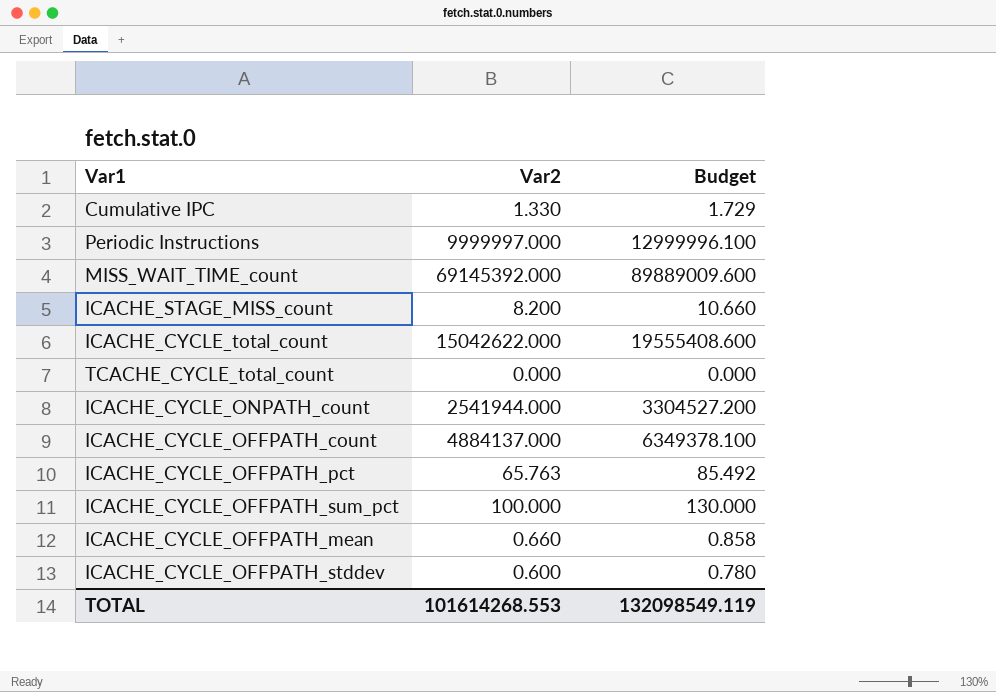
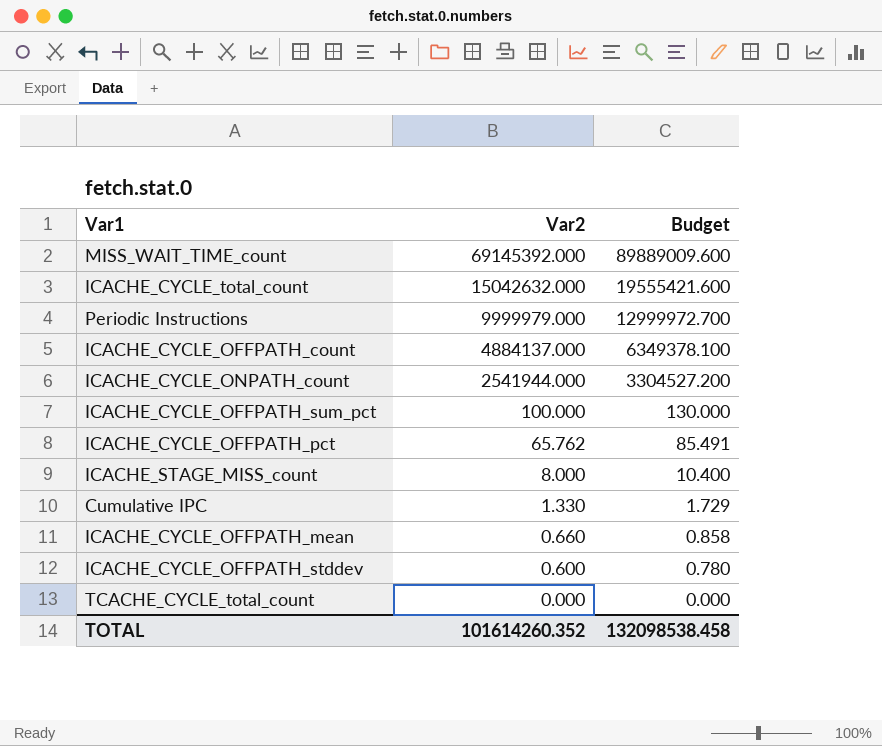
row order: none -> Var2 descending
ICACHE_CYCLE_total_count | Var2: 15042622.000 -> 15042632.000
ICACHE_CYCLE_total_count | Budget: 19555408.600 -> 19555421.600
Periodic Instructions | Var2: 9999997.000 -> 9999979.000
Periodic Instructions | Budget: 12999996.100 -> 12999972.700
ICACHE_CYCLE_OFFPATH_pct | Var2: 65.763 -> 65.762
ICACHE_CYCLE_OFFPATH_pct | Budget: 85.492 -> 85.491
ICACHE_STAGE_MISS_count | Var2: 8.200 -> 8.000
ICACHE_STAGE_MISS_count | Budget: 10.660 -> 10.400
TOTAL | Var2: 101614268.553 -> 101614260.352
TOTAL | Budget: 132098549.119 -> 132098538.458

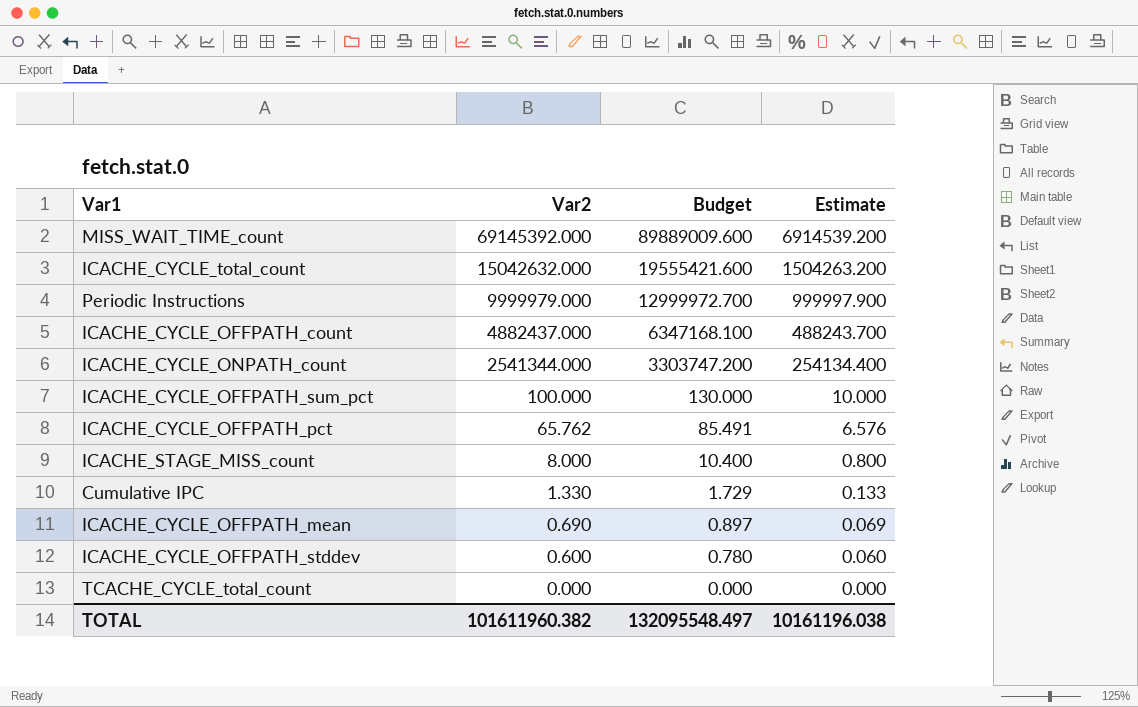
column Estimate | formula: none -> [Var2] * 0.1
ICACHE_CYCLE_OFFPATH_count | Var2: 4884137.000 -> 4882437.000
ICACHE_CYCLE_OFFPATH_count | Budget: 6349378.100 -> 6347168.100
ICACHE_CYCLE_ONPATH_count | Var2: 2541944.000 -> 2541344.000
ICACHE_CYCLE_ONPATH_count | Budget: 3304527.200 -> 3303747.200
ICACHE_CYCLE_OFFPATH_mean | Var2: 0.660 -> 0.690
ICACHE_CYCLE_OFFPATH_mean | Budget: 0.858 -> 0.897
TOTAL | Var2: 101614260.352 -> 101611960.382
TOTAL | Budget: 132098538.458 -> 132095548.497

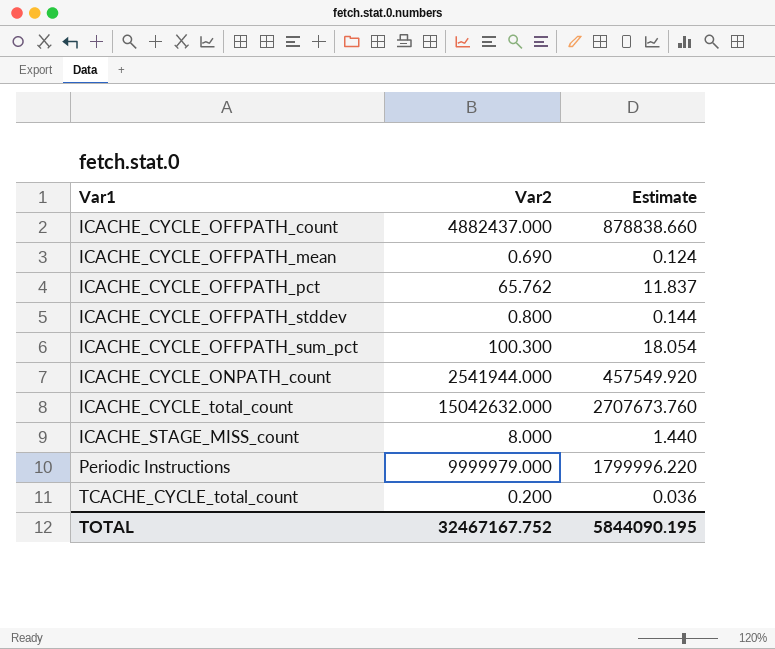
row order: Var2 descending -> Var1 ascending
column Budget | formula: [Var2] * 1.3 -> none
column Estimate | formula: [Var2] * 0.1 -> [Var2] * 0.18
row MISS_WAIT_TIME_count: 69145392.000 | 89889009.600 | 6914539.200 -> none
row Cumulative IPC: 1.330 | 1.729 | 0.133 -> none
ICACHE_CYCLE_OFFPATH_stddev | Var2: 0.600 -> 0.800
ICACHE_CYCLE_OFFPATH_sum_pct | Var2: 100.000 -> 100.300
ICACHE_CYCLE_ONPATH_count | Var2: 2541344.000 -> 2541944.000
TCACHE_CYCLE_total_count | Var2: 0.000 -> 0.200
TOTAL | Var2: 101611960.382 -> 32467167.752
TOTAL | Estimate: 10161196.038 -> 5844090.195

